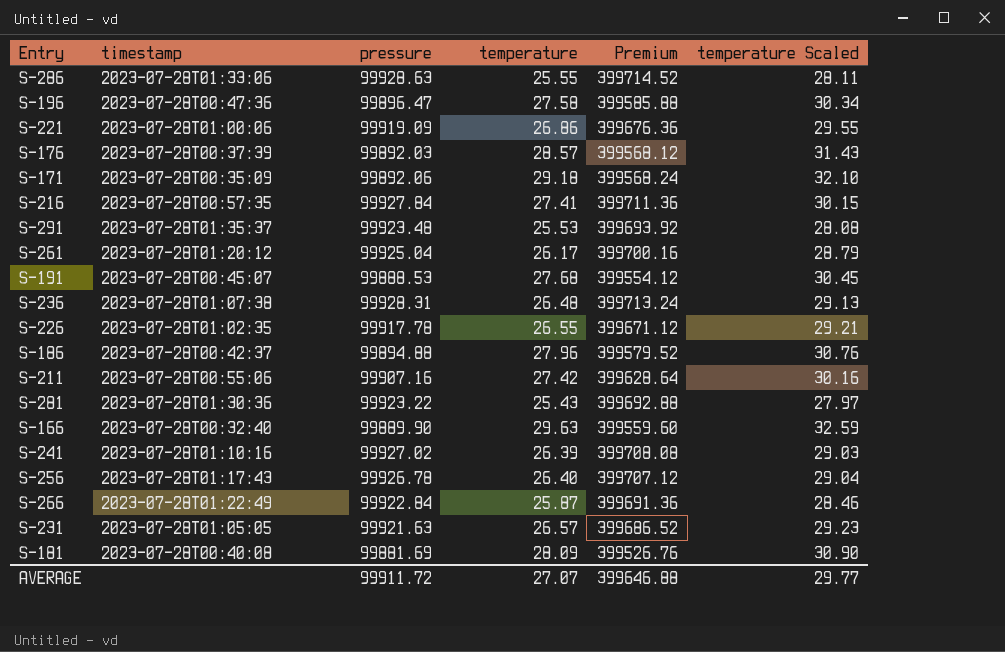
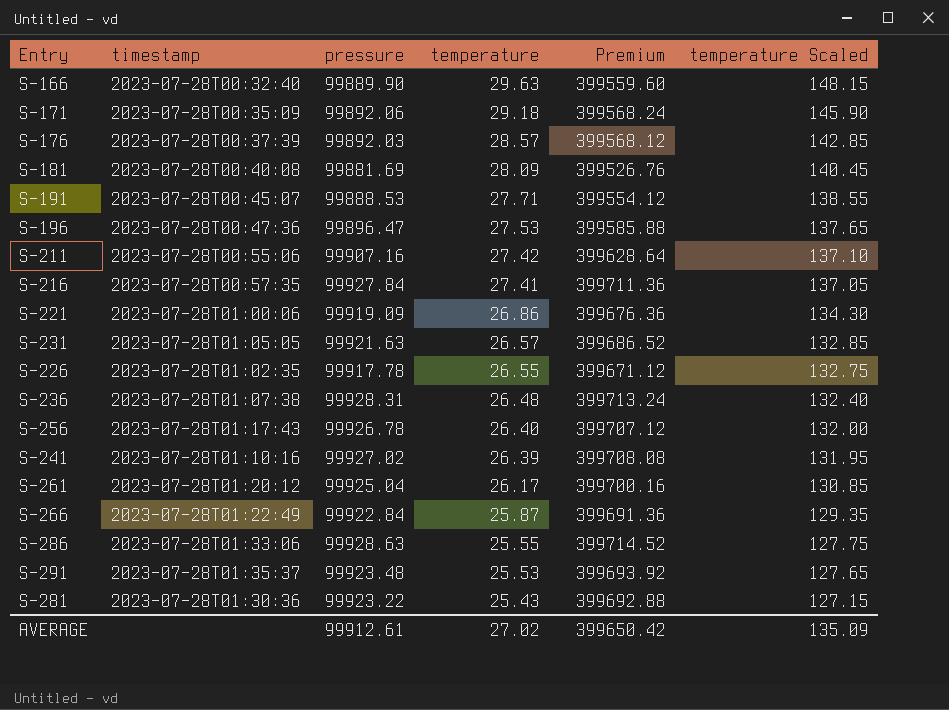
row order: none -> temperature descending
column temperature Scaled | formula: [temperature] * 1.1 -> [temperature] * 5
row S-186: 2023-07-28T00:42:37 | 99894.88 | 27.96 | 399579.52 | 30.76 -> none
S-191 | temperature: 27.68 -> 27.71
S-196 | temperature: 27.58 -> 27.53
AVERAGE | pressure: 99911.72 -> 99912.61
AVERAGE | temperature: 27.07 -> 27.02
AVERAGE | Premium: 399646.88 -> 399650.42
AVERAGE | temperature Scaled: 29.77 -> 135.09

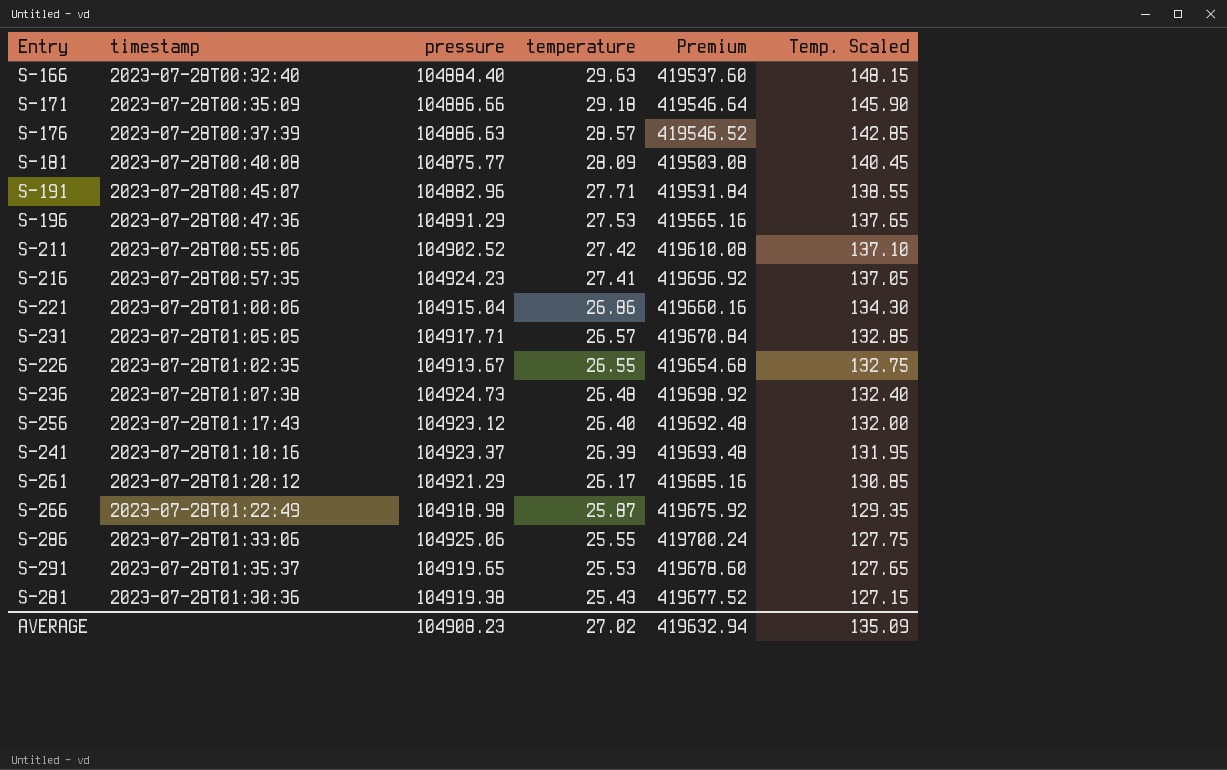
column name: temperature Scaled -> Temp. Scaled
S-166 | pressure: 99889.90 -> 104884.40
S-166 | Premium: 399559.60 -> 419537.60
S-171 | pressure: 99892.06 -> 104886.66
S-171 | Premium: 399568.24 -> 419546.64
S-176 | pressure: 99892.03 -> 104886.63
S-176 | Premium: 399568.12 -> 419546.52
S-181 | pressure: 99881.69 -> 104875.77
S-181 | Premium: 399526.76 -> 419503.08
S-191 | pressure: 99888.53 -> 104882.96
S-191 | Premium: 399554.12 -> 419531.84
S-196 | pressure: 99896.47 -> 104891.29
S-196 | Premium: 399585.88 -> 419565.16
S-211 | pressure: 99907.16 -> 104902.52
S-211 | Premium: 399628.64 -> 419610.08
S-216 | pressure: 99927.84 -> 104924.23
S-216 | Premium: 399711.36 -> 419696.92
S-221 | pressure: 99919.09 -> 104915.04
S-221 | Premium: 399676.36 -> 419660.16
S-231 | pressure: 99921.63 -> 104917.71
S-231 | Premium: 399686.52 -> 419670.84
S-226 | pressure: 99917.78 -> 104913.67
S-226 | Premium: 399671.12 -> 419654.68
S-236 | pressure: 99928.31 -> 104924.73
S-236 | Premium: 399713.24 -> 419698.92
S-256 | pressure: 99926.78 -> 104923.12
S-256 | Premium: 399707.12 -> 419692.48
S-241 | pressure: 99927.02 -> 104923.37
S-241 | Premium: 399708.08 -> 419693.48
S-261 | pressure: 99925.04 -> 104921.29
S-261 | Premium: 399700.16 -> 419685.16
S-266 | pressure: 99922.84 -> 104918.98
S-266 | Premium: 399691.36 -> 419675.92
S-286 | pressure: 99928.63 -> 104925.06
S-286 | Premium: 399714.52 -> 419700.24
S-291 | pressure: 99923.48 -> 104919.65
S-291 | Premium: 399693.92 -> 419678.60
S-281 | pressure: 99923.22 -> 104919.38
S-281 | Premium: 399692.88 -> 419677.52
AVERAGE | pressure: 99912.61 -> 104908.23
AVERAGE | Premium: 399650.42 -> 419632.94

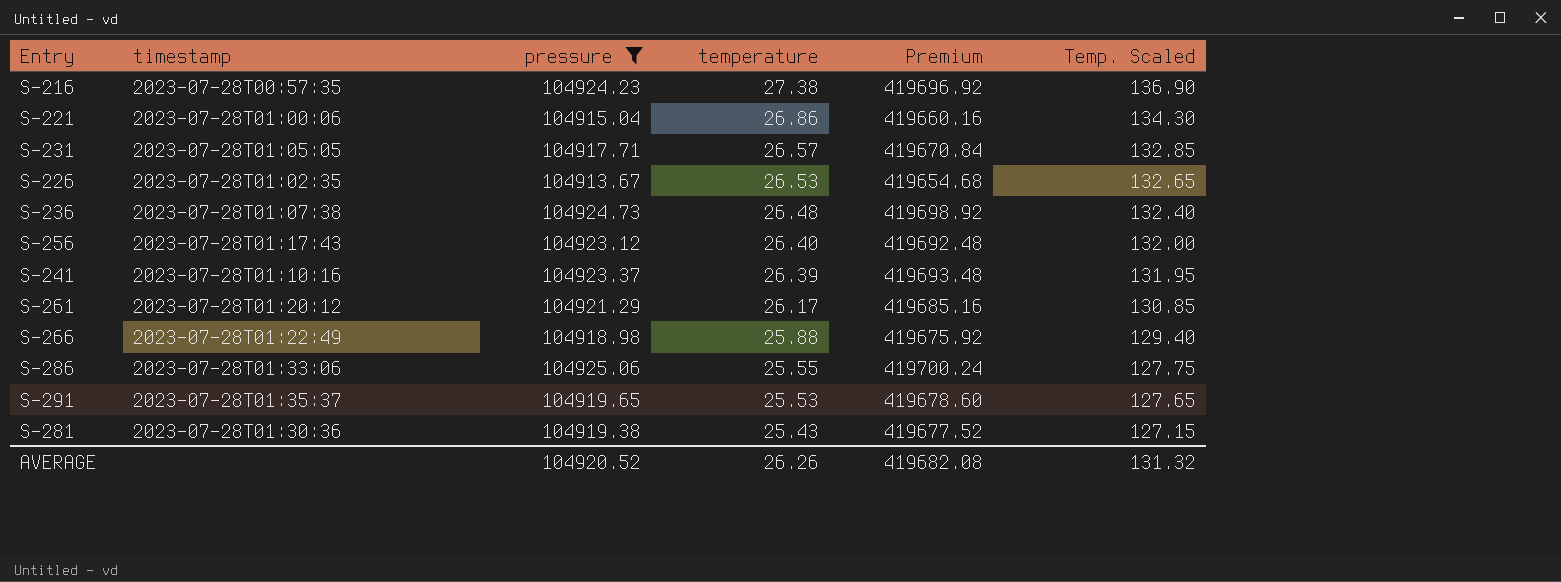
filter: none -> pressure >= 104913.67
S-216 | temperature: 27.41 -> 27.38
S-216 | Temp. Scaled: 137.05 -> 136.90
S-226 | temperature: 26.55 -> 26.53
S-226 | Temp. Scaled: 132.75 -> 132.65
S-266 | temperature: 25.87 -> 25.88
S-266 | Temp. Scaled: 129.35 -> 129.40
AVERAGE | pressure: 104908.23 -> 104920.52
AVERAGE | temperature: 27.02 -> 26.26
AVERAGE | Premium: 419632.94 -> 419682.08
AVERAGE | Temp. Scaled: 135.09 -> 131.32

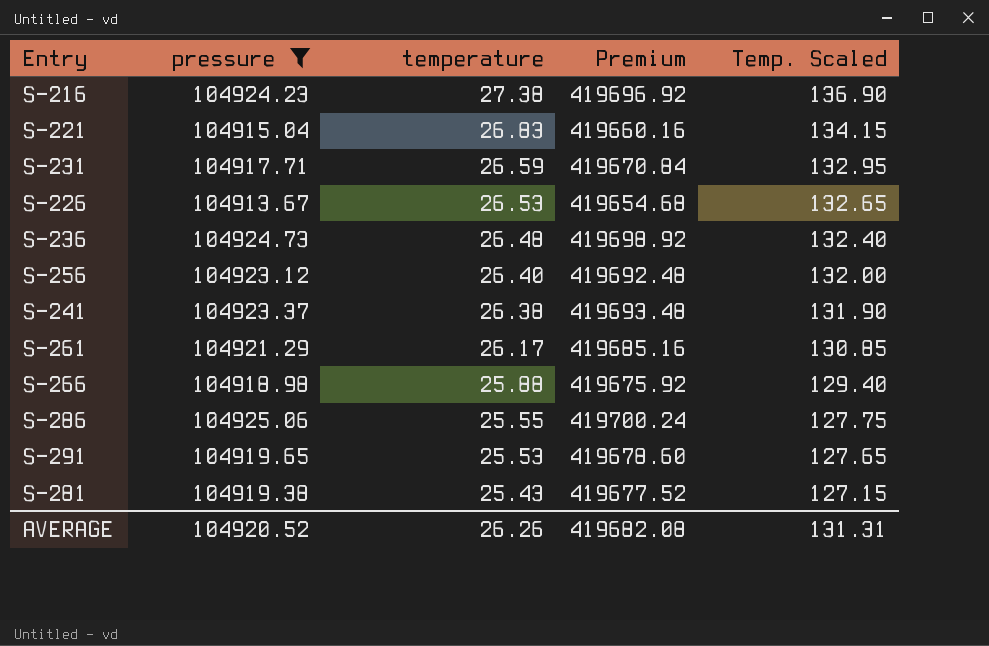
column timestamp | position: 2 -> none
S-221 | temperature: 26.86 -> 26.83
S-221 | Temp. Scaled: 134.30 -> 134.15
S-231 | temperature: 26.57 -> 26.59
S-231 | Temp. Scaled: 132.85 -> 132.95
S-241 | temperature: 26.39 -> 26.38
S-241 | Temp. Scaled: 131.95 -> 131.90
AVERAGE | Temp. Scaled: 131.32 -> 131.31

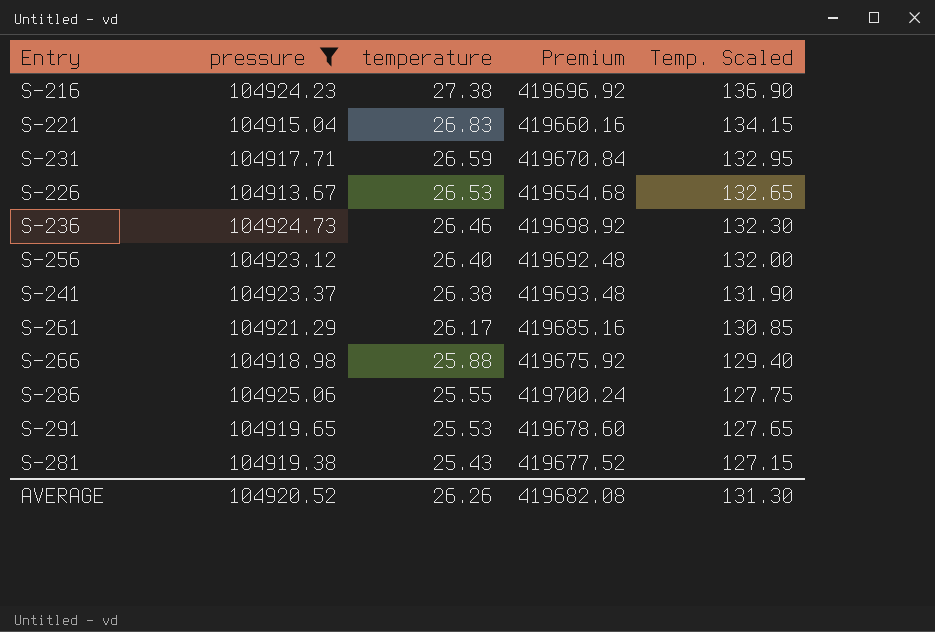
S-236 | temperature: 26.48 -> 26.46
S-236 | Temp. Scaled: 132.40 -> 132.30
AVERAGE | Temp. Scaled: 131.31 -> 131.30

